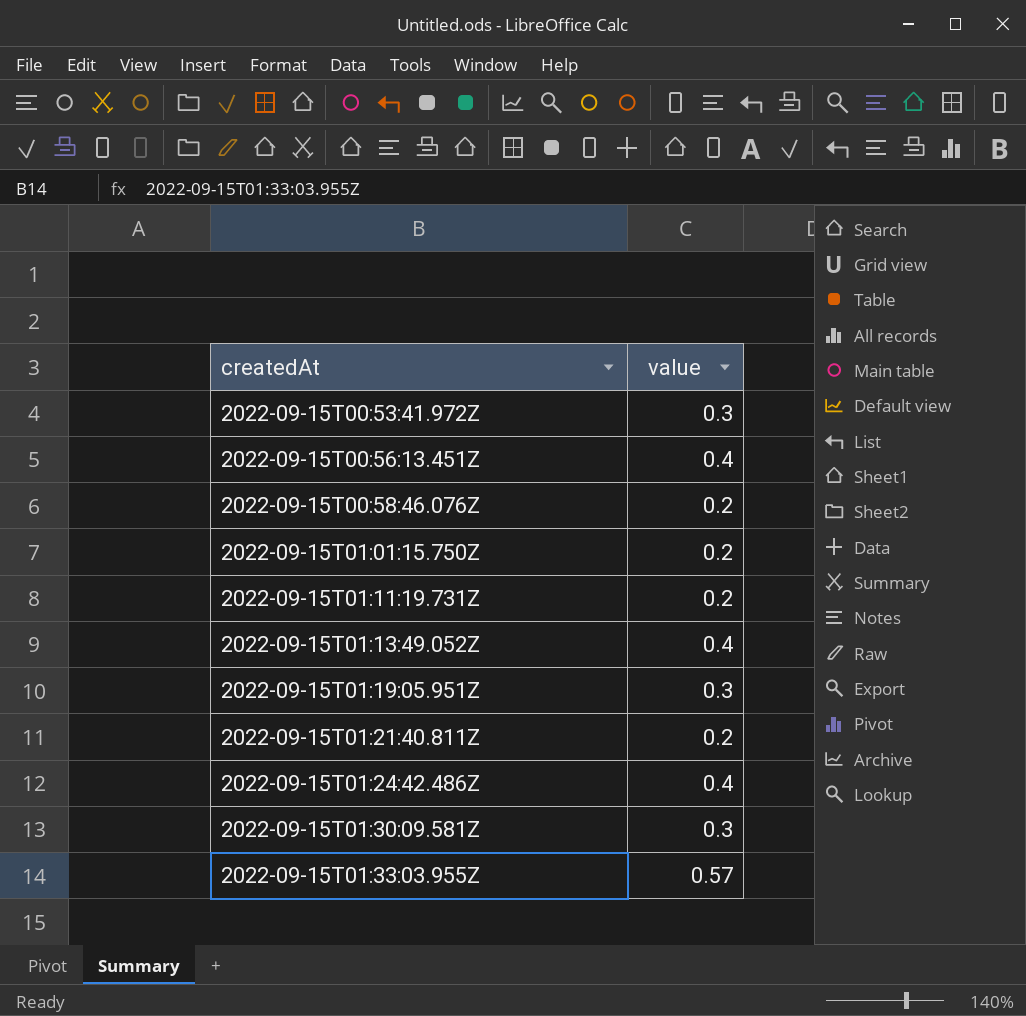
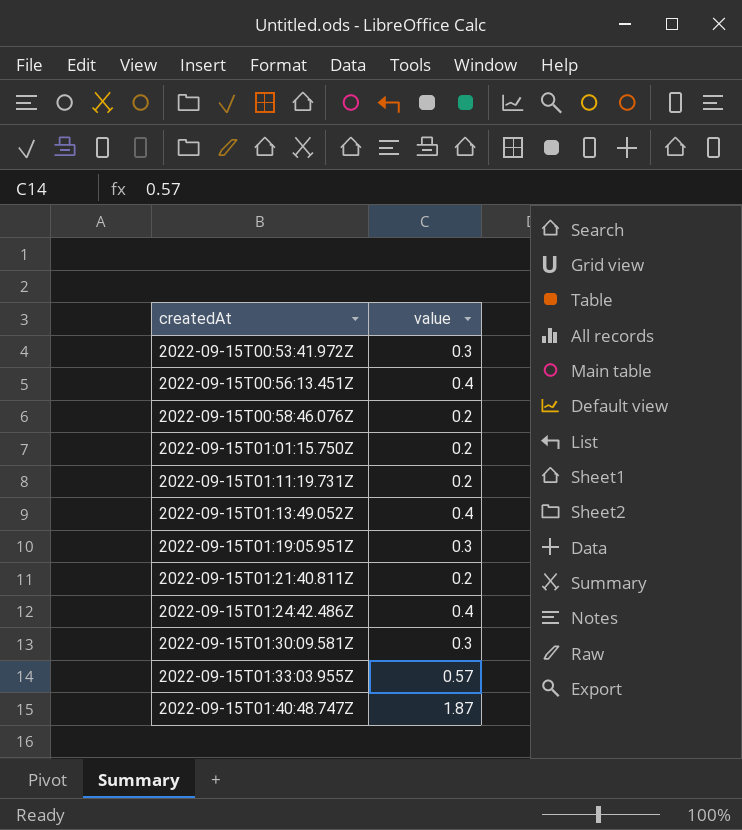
row 2022-09-15T01:40:48.747Z: none -> 1.87

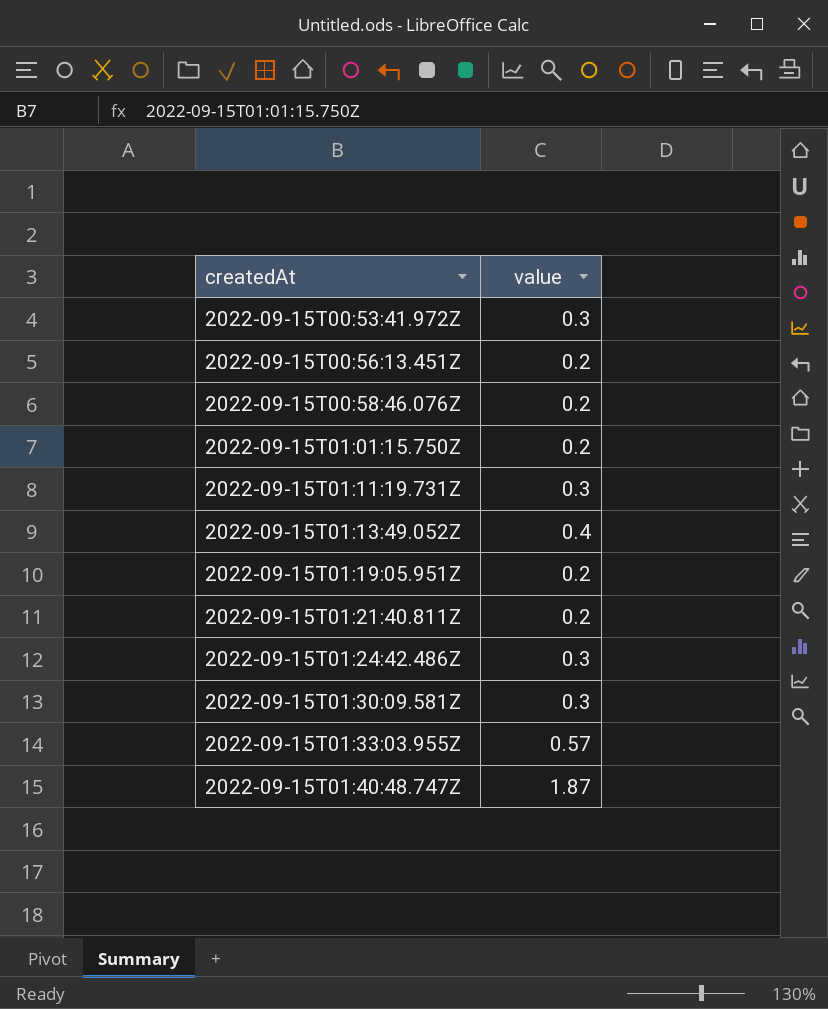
2022-09-15T00:56:13.451Z | value: 0.4 -> 0.2
2022-09-15T01:11:19.731Z | value: 0.2 -> 0.3
2022-09-15T01:19:05.951Z | value: 0.3 -> 0.2
2022-09-15T01:24:42.486Z | value: 0.4 -> 0.3

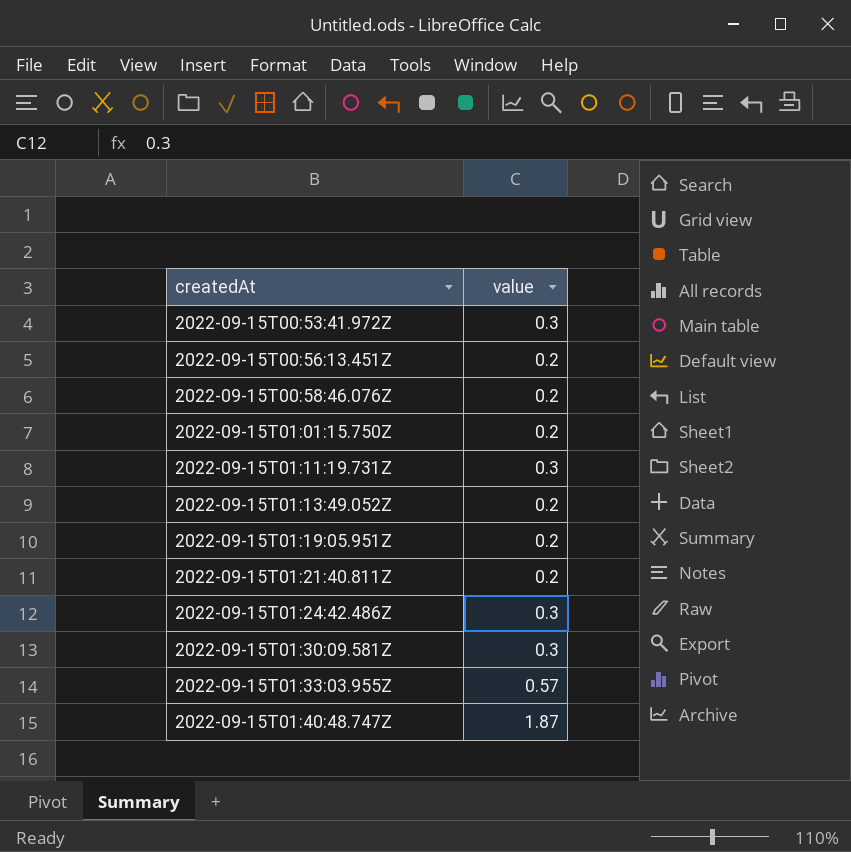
2022-09-15T01:13:49.052Z | value: 0.4 -> 0.2

